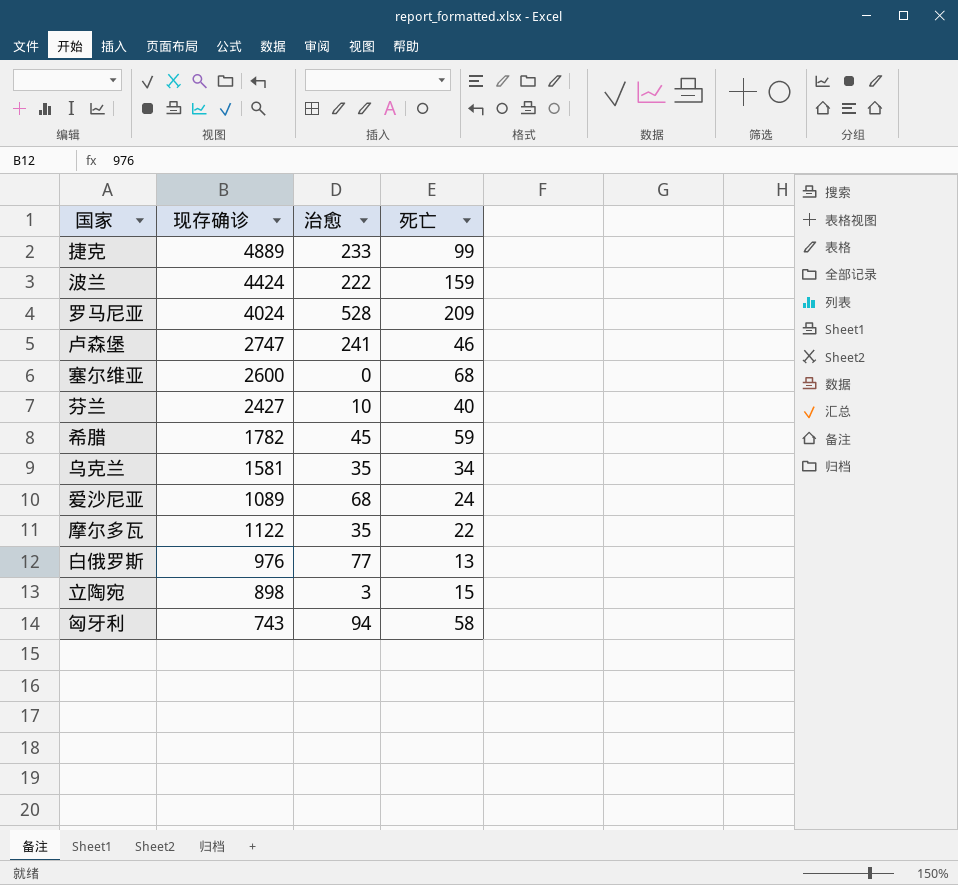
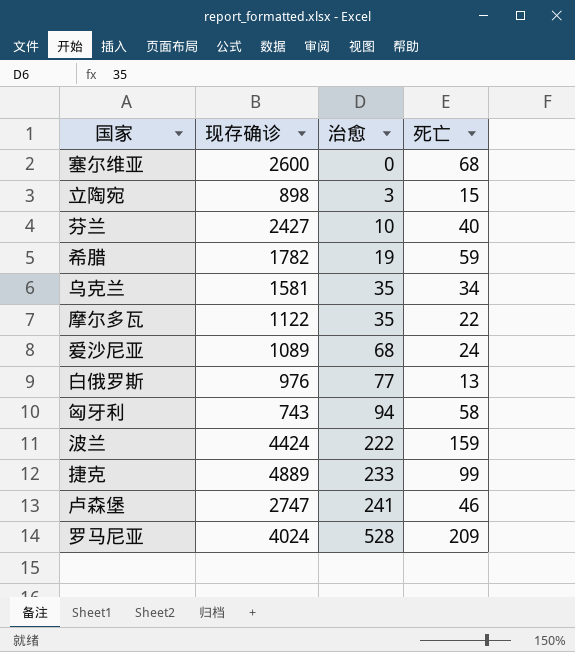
row order: none -> 治愈 ascending
希腊 | 治愈: 45 -> 19

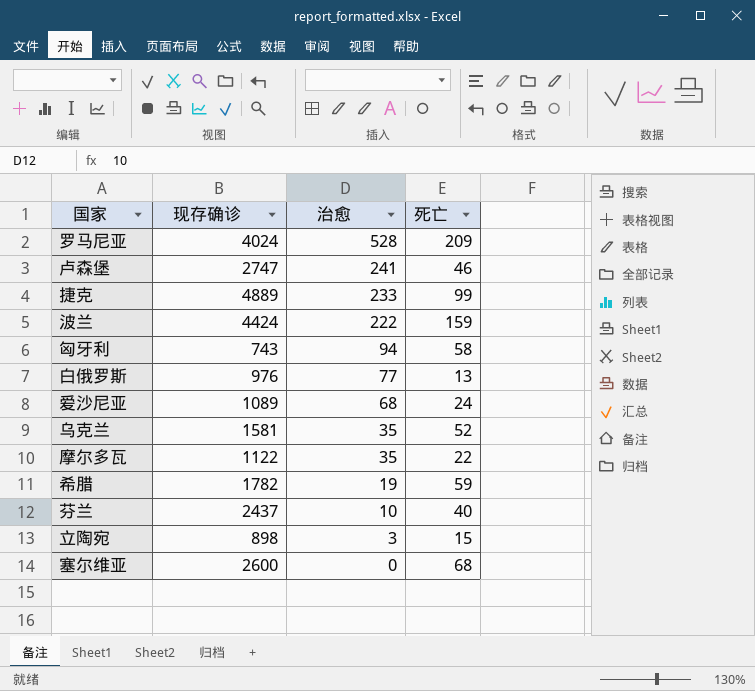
row order: 治愈 ascending -> 治愈 descending
乌克兰 | 死亡: 34 -> 52
芬兰 | 现存确诊: 2427 -> 2437

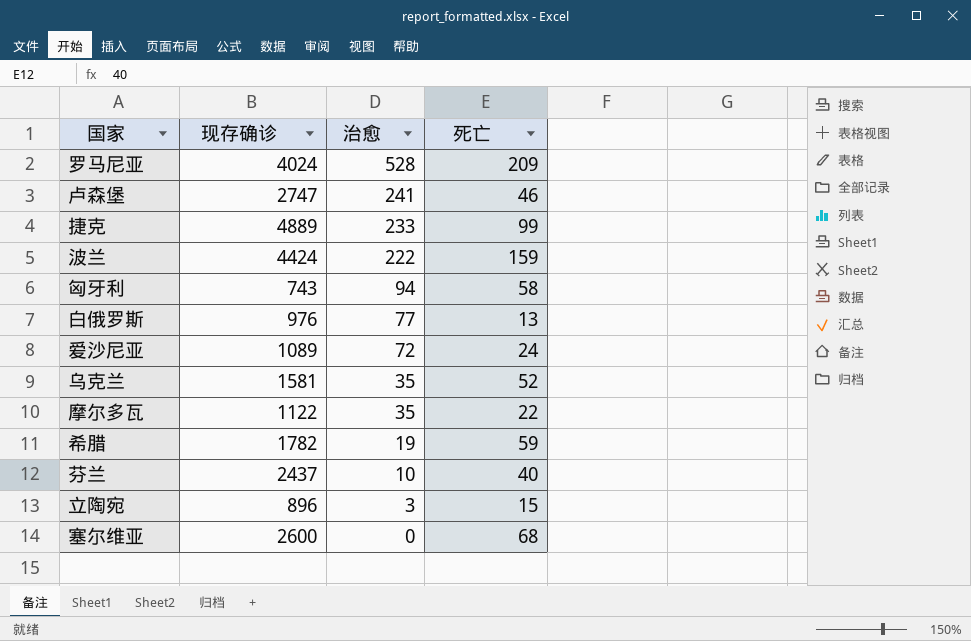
爱沙尼亚 | 治愈: 68 -> 72
立陶宛 | 现存确诊: 898 -> 896

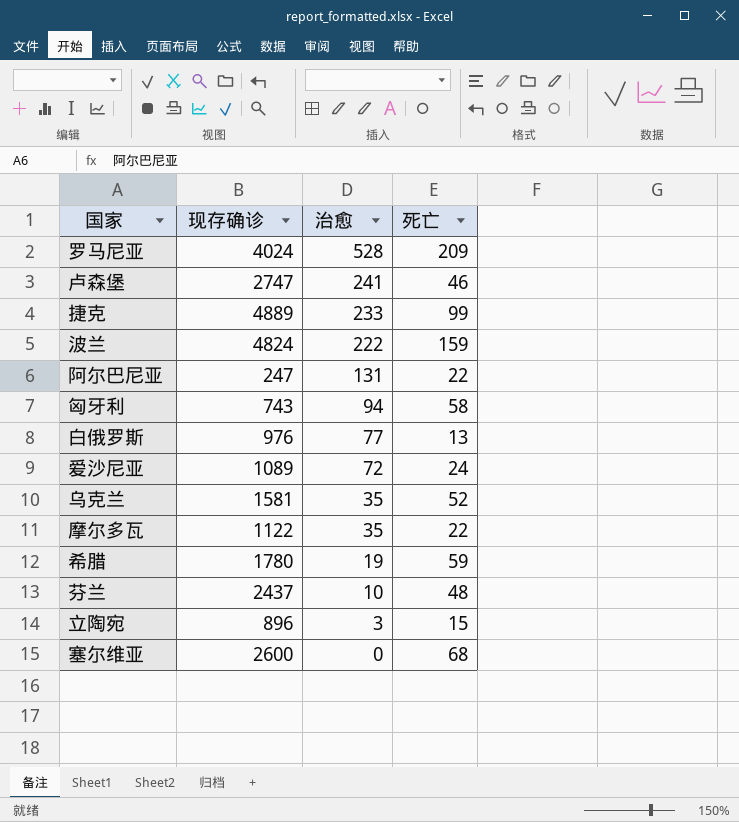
波兰 | 现存确诊: 4424 -> 4824
row 阿尔巴尼亚: none -> 247 | 131 | 22
希腊 | 现存确诊: 1782 -> 1780
芬兰 | 死亡: 40 -> 48

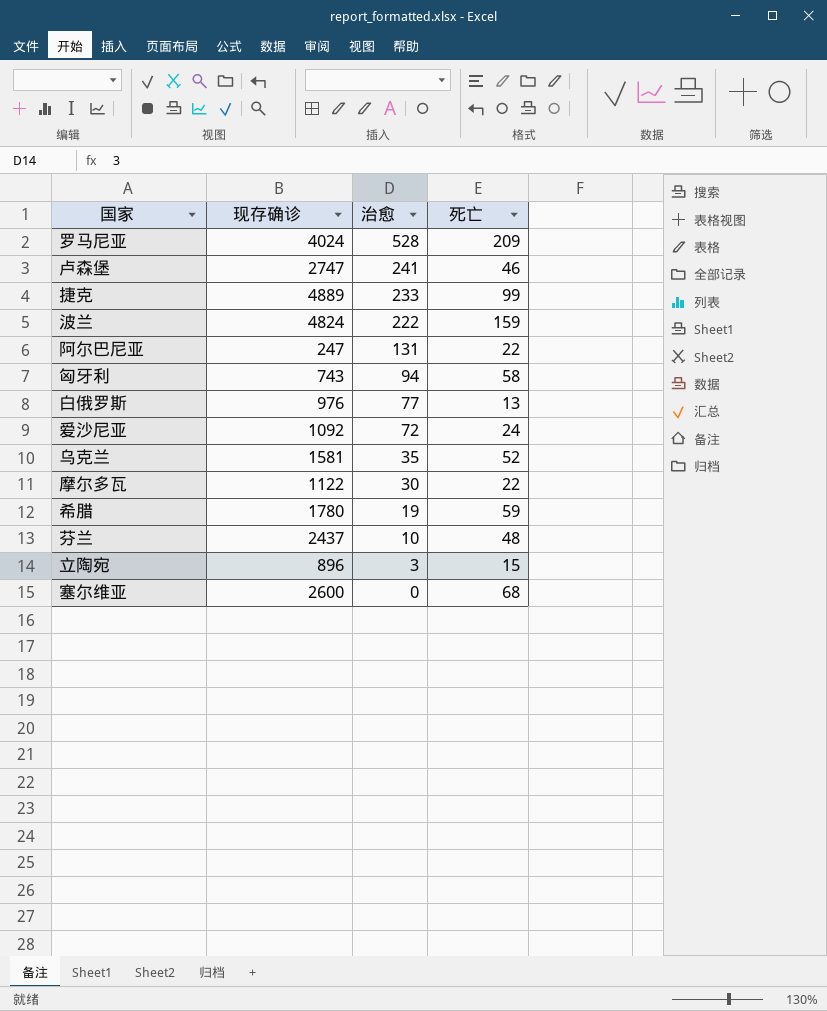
爱沙尼亚 | 现存确诊: 1089 -> 1092
摩尔多瓦 | 治愈: 35 -> 30

